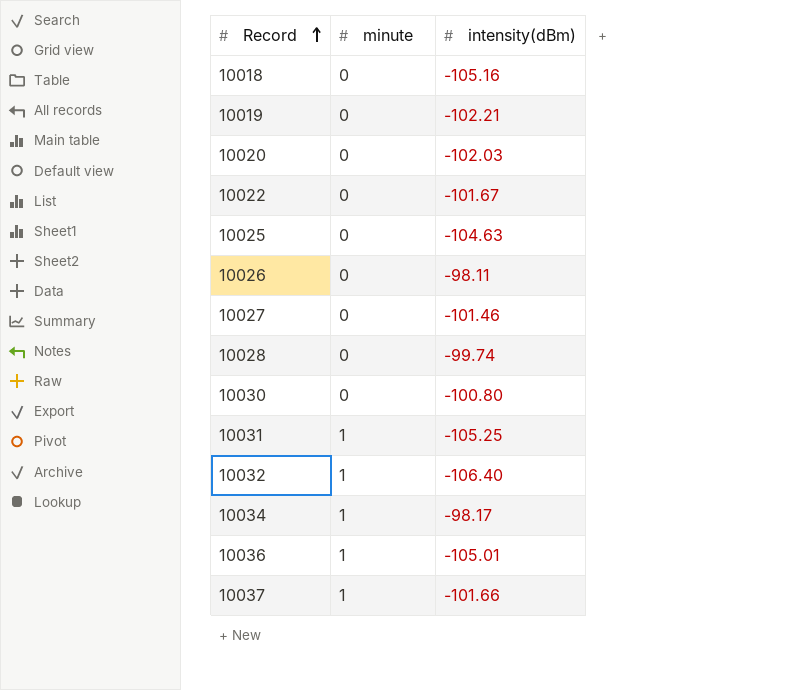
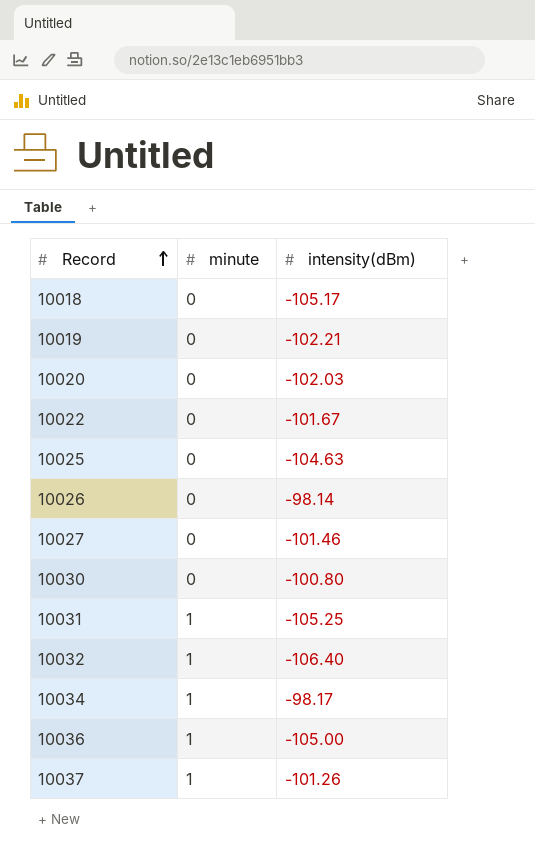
row 10028: 0 | -99.74 -> none
10018 | intensity(dBm): -105.16 -> -105.17
10026 | intensity(dBm): -98.11 -> -98.14
10036 | intensity(dBm): -105.01 -> -105.00
10037 | intensity(dBm): -101.66 -> -101.26

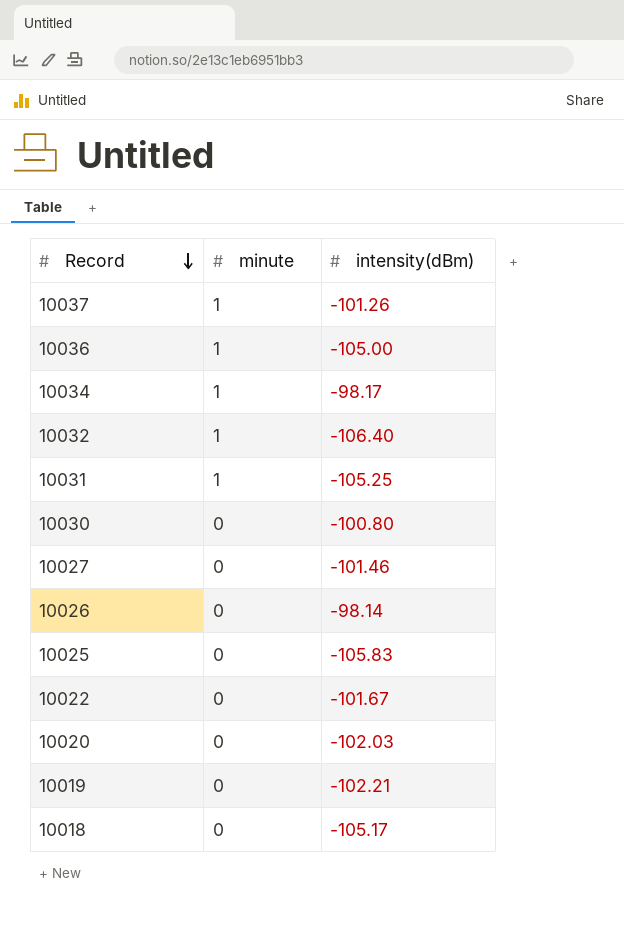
row order: Record ascending -> Record descending
10025 | intensity(dBm): -104.63 -> -105.83

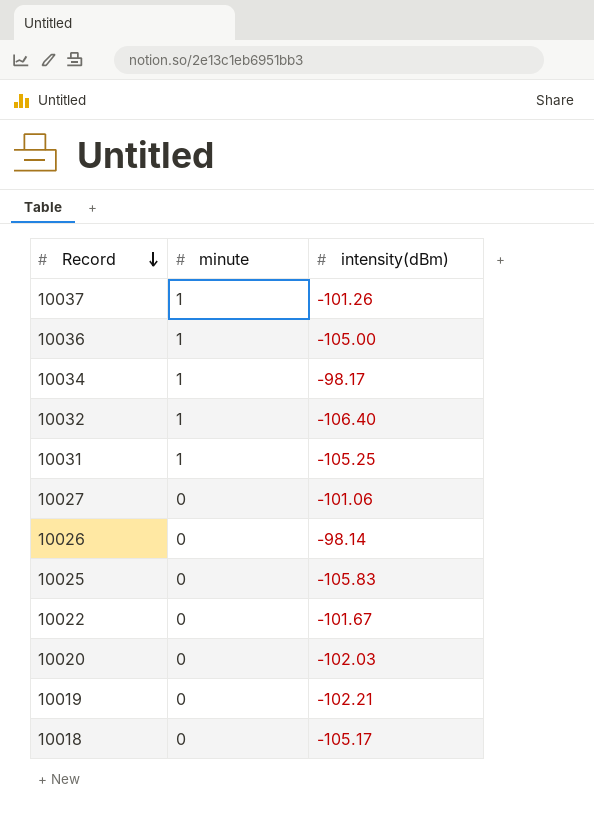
row 10030: 0 | -100.80 -> none
10027 | intensity(dBm): -101.46 -> -101.06

